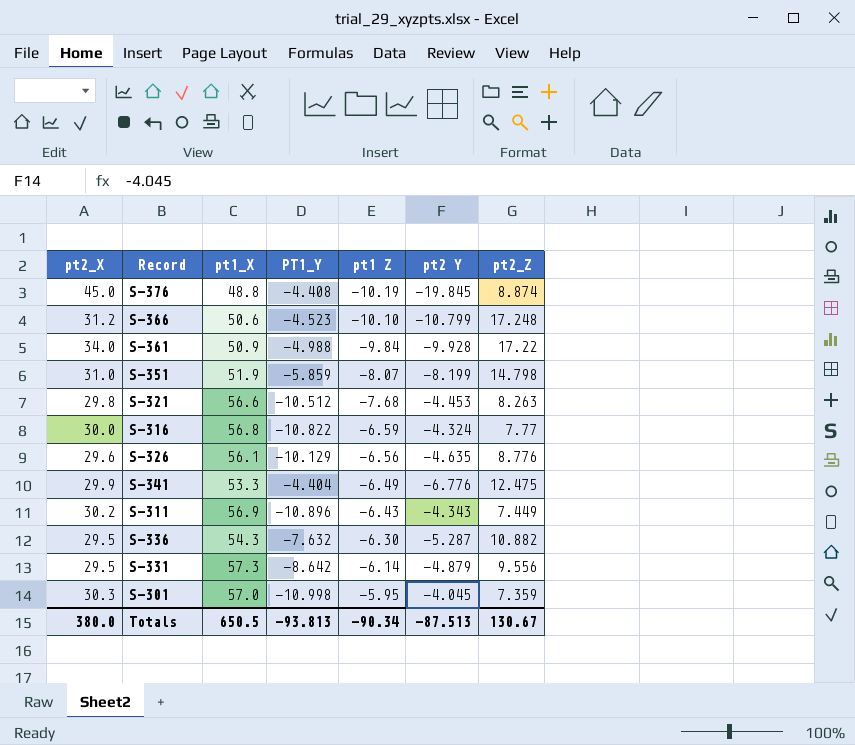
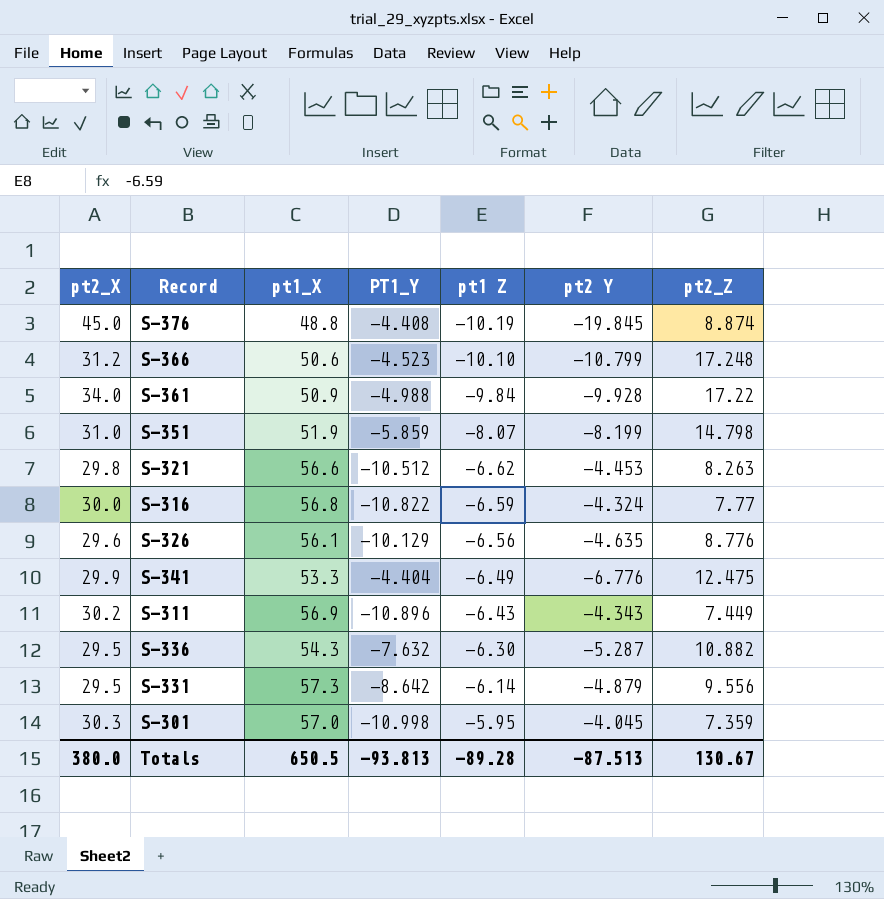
S-321 | pt1 Z: -7.68 -> -6.62
Totals | pt1 Z: -90.34 -> -89.28

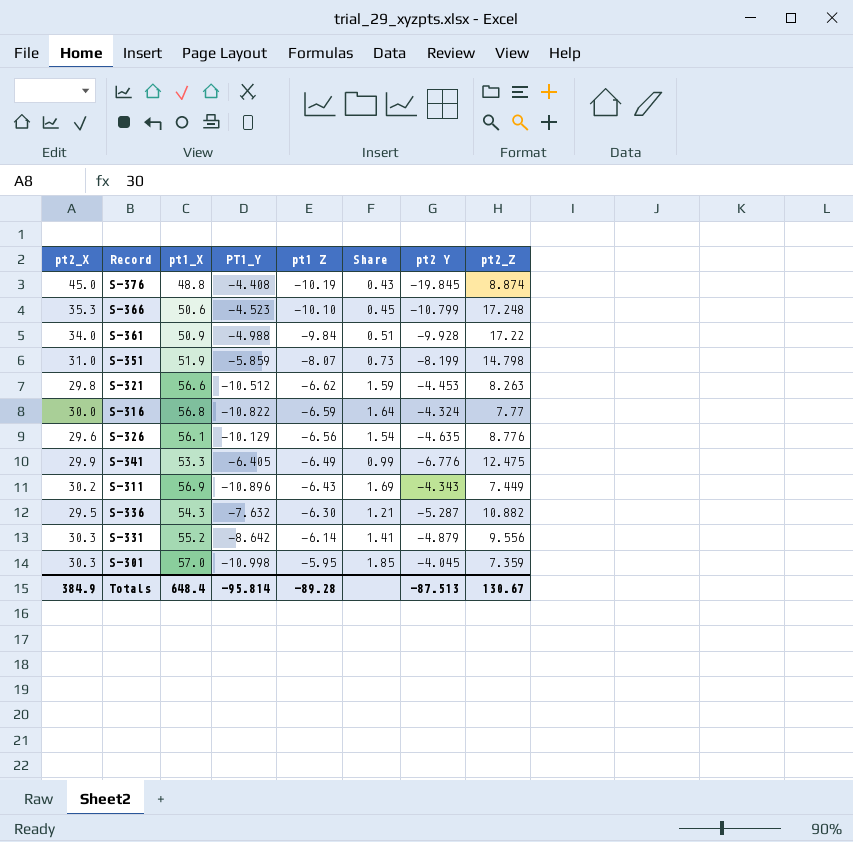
column Share | formula: none -> [PT1_Y] / [pt1 Z]
S-366 | pt2_X: 31.2 -> 35.3
S-341 | PT1_Y: -4.404 -> -6.405
S-331 | pt2_X: 29.5 -> 30.3
S-331 | pt1_X: 57.3 -> 55.2
Totals | pt2_X: 380.0 -> 384.9
Totals | pt1_X: 650.5 -> 648.4
Totals | PT1_Y: -93.813 -> -95.814

